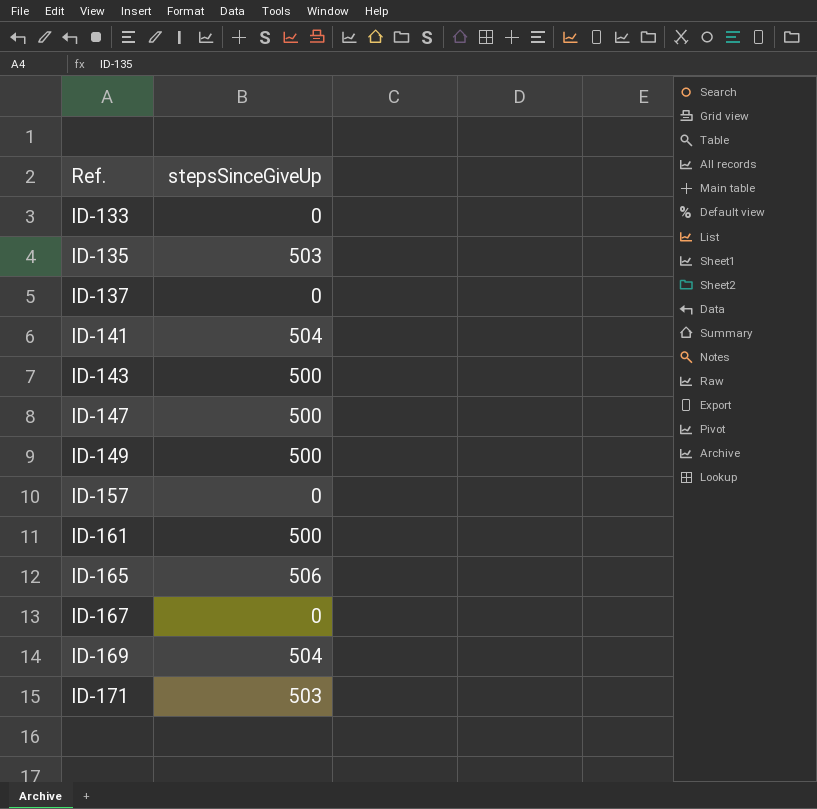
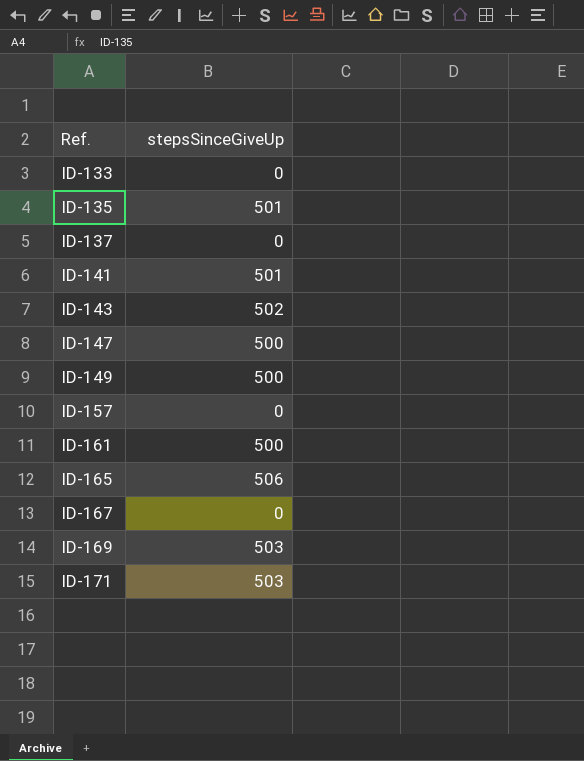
ID-135 | stepsSinceGiveUp: 503 -> 501
ID-141 | stepsSinceGiveUp: 504 -> 501
ID-143 | stepsSinceGiveUp: 500 -> 502
ID-169 | stepsSinceGiveUp: 504 -> 503

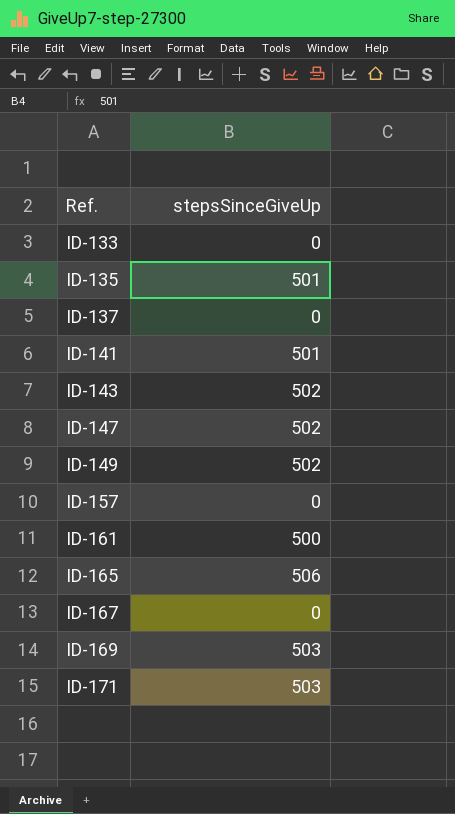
ID-147 | stepsSinceGiveUp: 500 -> 502
ID-149 | stepsSinceGiveUp: 500 -> 502

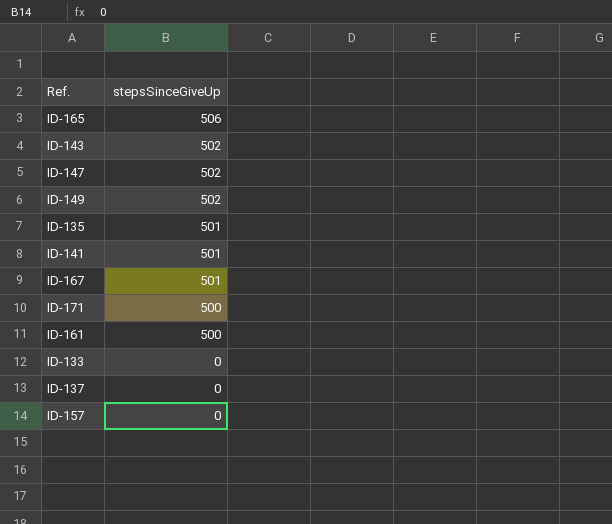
row order: Ref. ascending -> stepsSinceGiveUp descending
row ID-169: 503 -> none
ID-167 | stepsSinceGiveUp: 0 -> 501
ID-171 | stepsSinceGiveUp: 503 -> 500

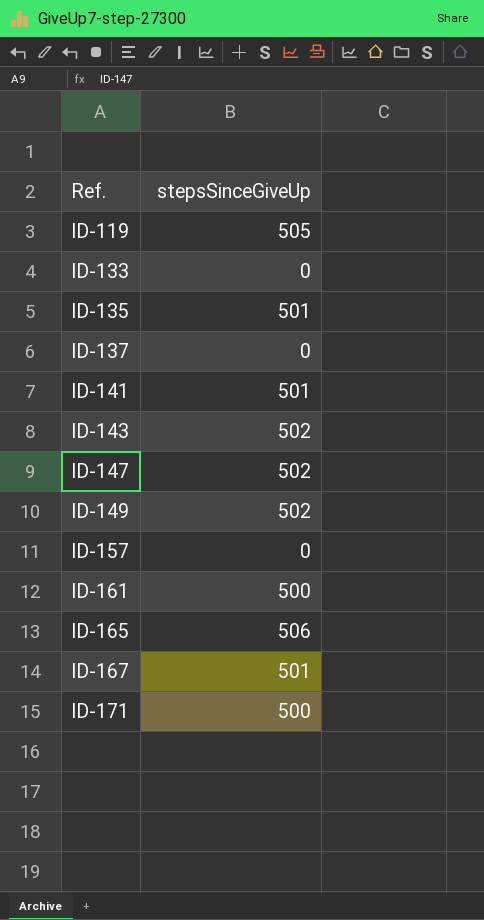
row order: stepsSinceGiveUp descending -> Ref. ascending
row ID-119: none -> 505

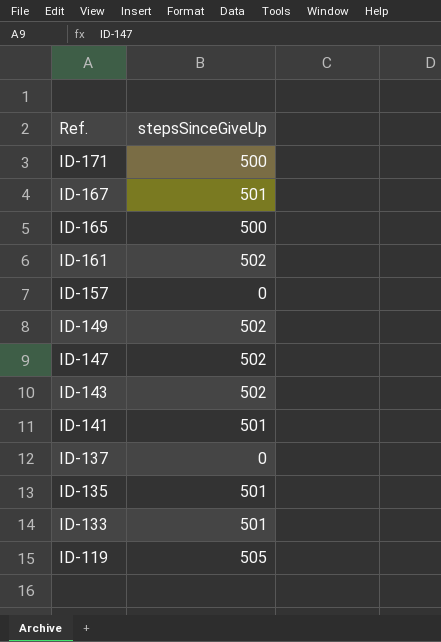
row order: Ref. ascending -> Ref. descending
ID-165 | stepsSinceGiveUp: 506 -> 500
ID-161 | stepsSinceGiveUp: 500 -> 502
ID-133 | stepsSinceGiveUp: 0 -> 501

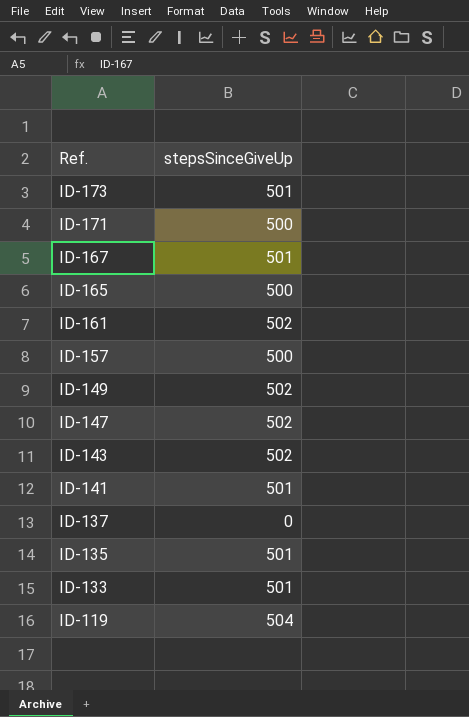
row ID-173: none -> 501
ID-157 | stepsSinceGiveUp: 0 -> 500
ID-119 | stepsSinceGiveUp: 505 -> 504

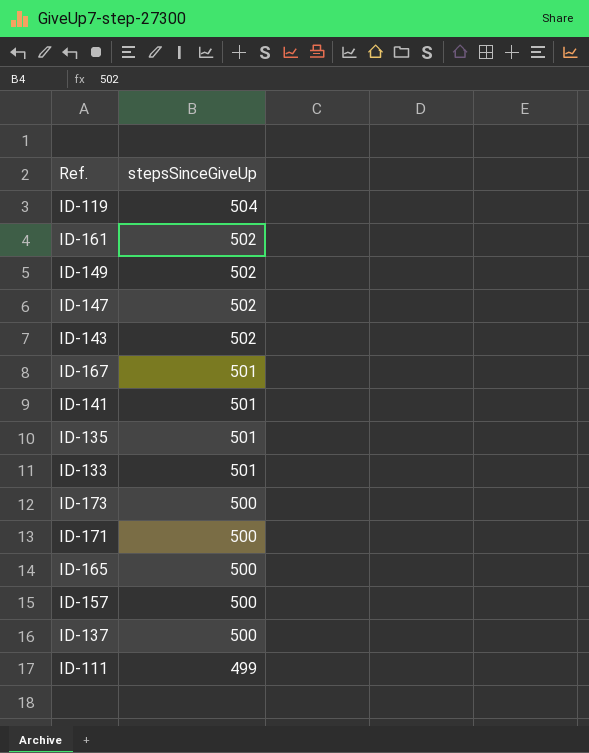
row order: Ref. descending -> stepsSinceGiveUp descending
ID-173 | stepsSinceGiveUp: 501 -> 500
ID-137 | stepsSinceGiveUp: 0 -> 500
row ID-111: none -> 499

